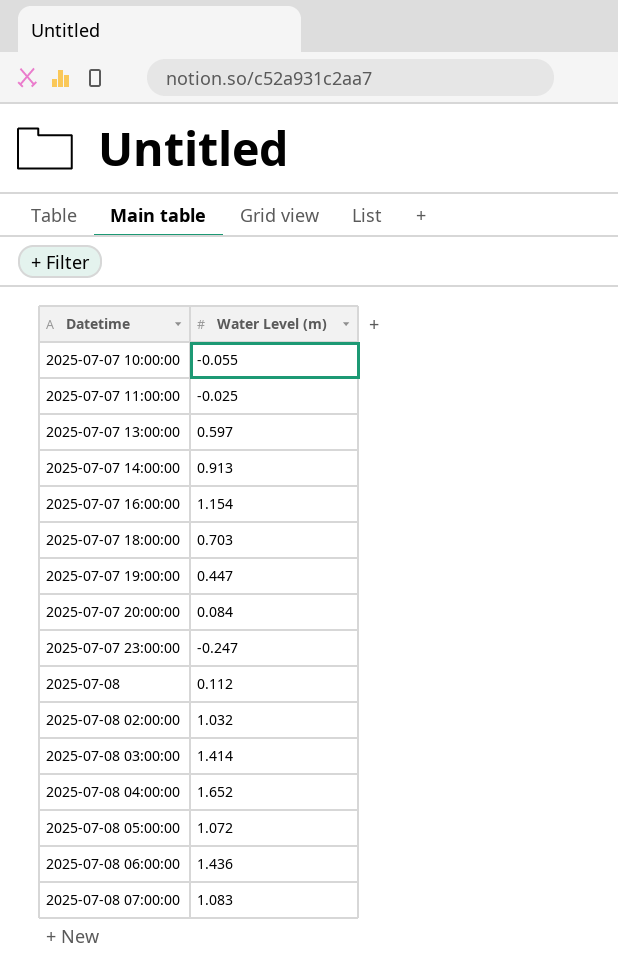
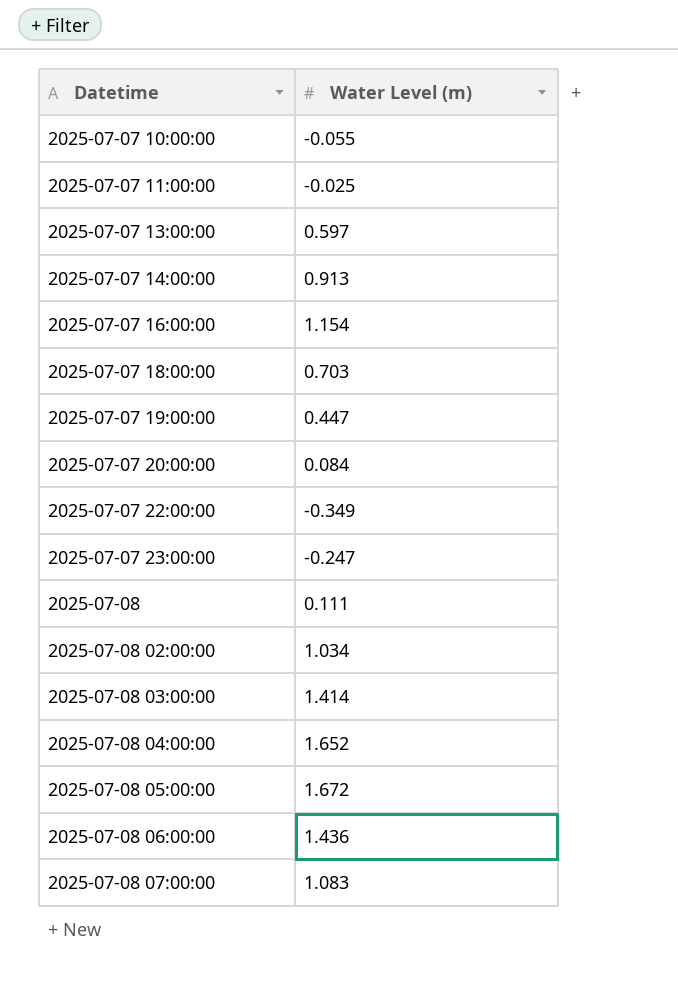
row 2025-07-07 22:00:00: none -> -0.349
2025-07-08 | Water Level (m): 0.112 -> 0.111
2025-07-08 02:00:00 | Water Level (m): 1.032 -> 1.034
2025-07-08 05:00:00 | Water Level (m): 1.072 -> 1.672

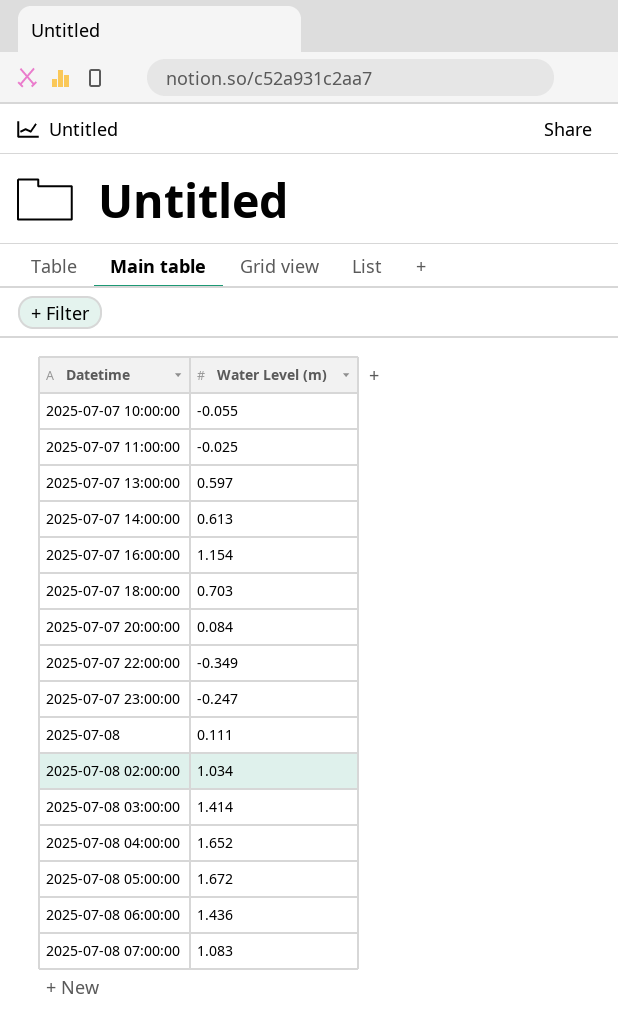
row 2025-07-07 19:00:00: 0.447 -> none
2025-07-07 14:00:00 | Water Level (m): 0.913 -> 0.613

